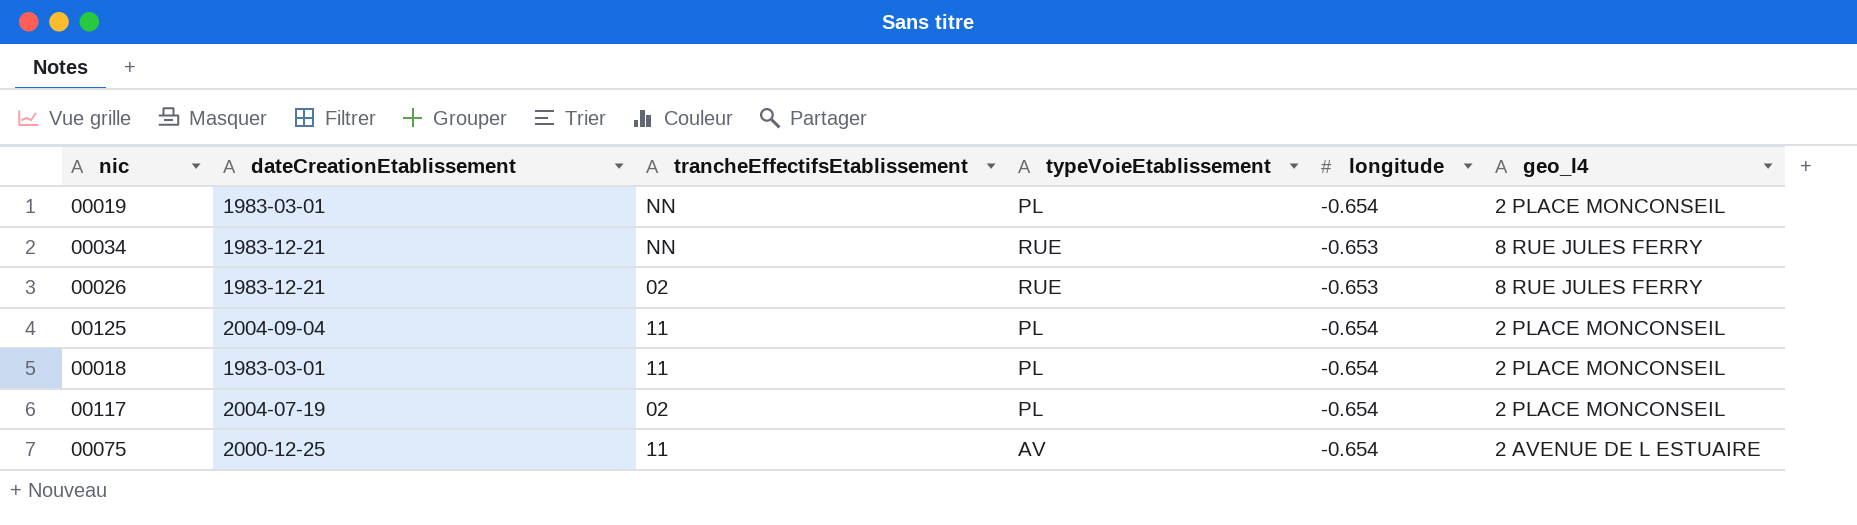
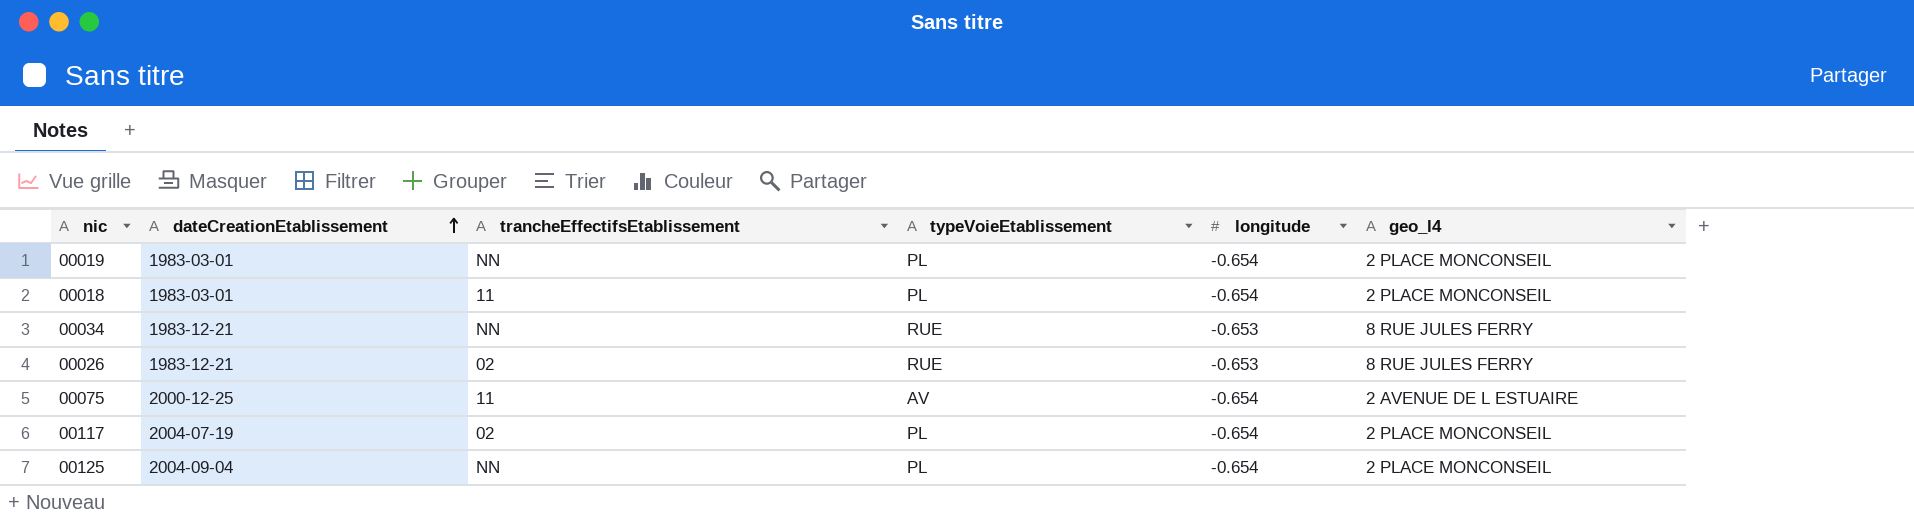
row order: none -> dateCreationEtablissement ascending
00125 | trancheEffectifsEtablissement: 11 -> NN

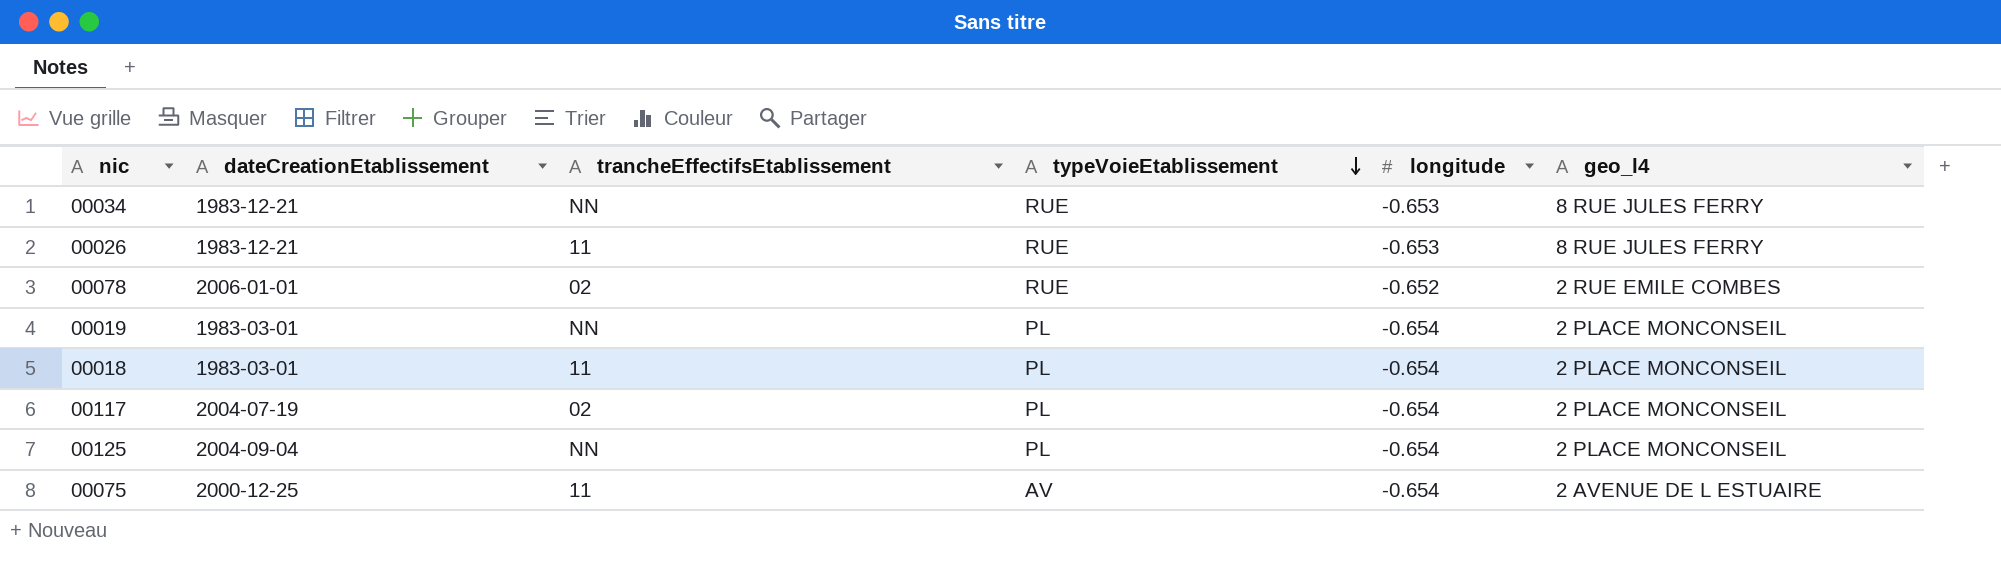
row order: dateCreationEtablissement ascending -> typeVoieEtablissement descending
00026 | trancheEffectifsEtablissement: 02 -> 11
row 00078: none -> 2006-01-01 | 02 | RUE | -0.652 | 2 RUE EMILE COMBES

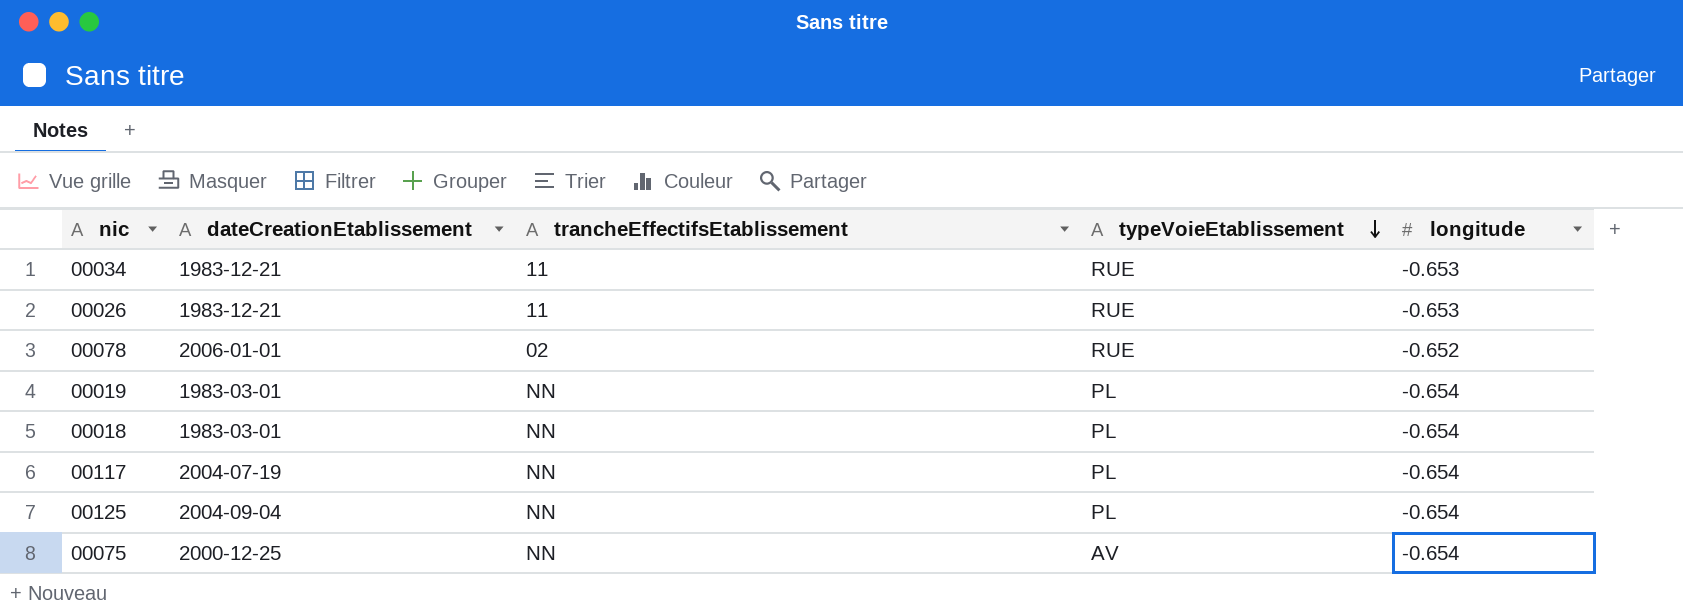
column geo_l4 | position: 6 -> none
00034 | trancheEffectifsEtablissement: NN -> 11
00018 | trancheEffectifsEtablissement: 11 -> NN
00117 | trancheEffectifsEtablissement: 02 -> NN
00075 | trancheEffectifsEtablissement: 11 -> NN

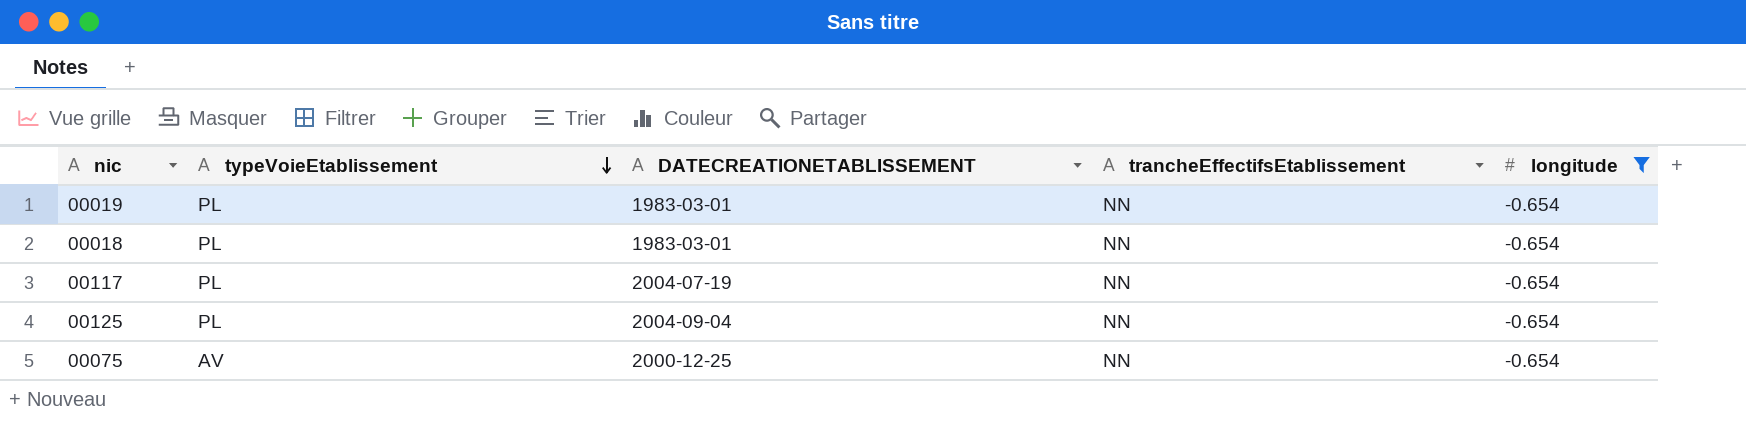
filter: none -> longitude = -0.654
column typeVoieEtablissement | position: 4 -> 2
column name: dateCreationEtablissement -> DATECREATIONETABLISSEMENT

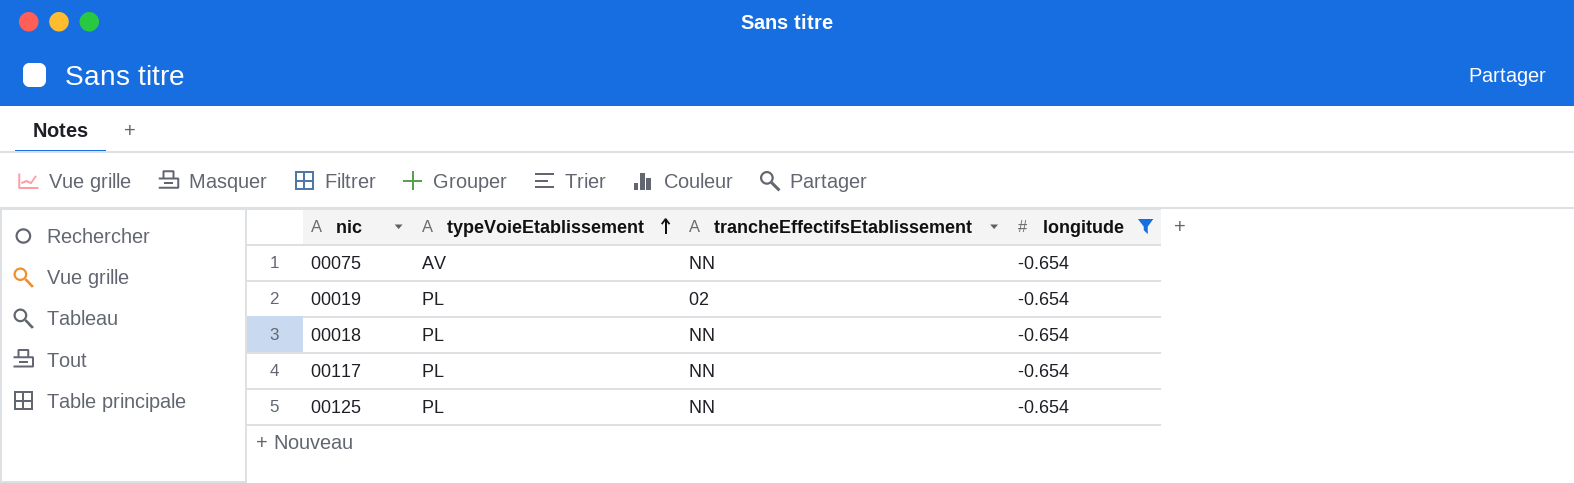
row order: typeVoieEtablissement descending -> typeVoieEtablissement ascending
column DATECREATIONETABLISSEMENT | position: 3 -> none
00019 | trancheEffectifsEtablissement: NN -> 02

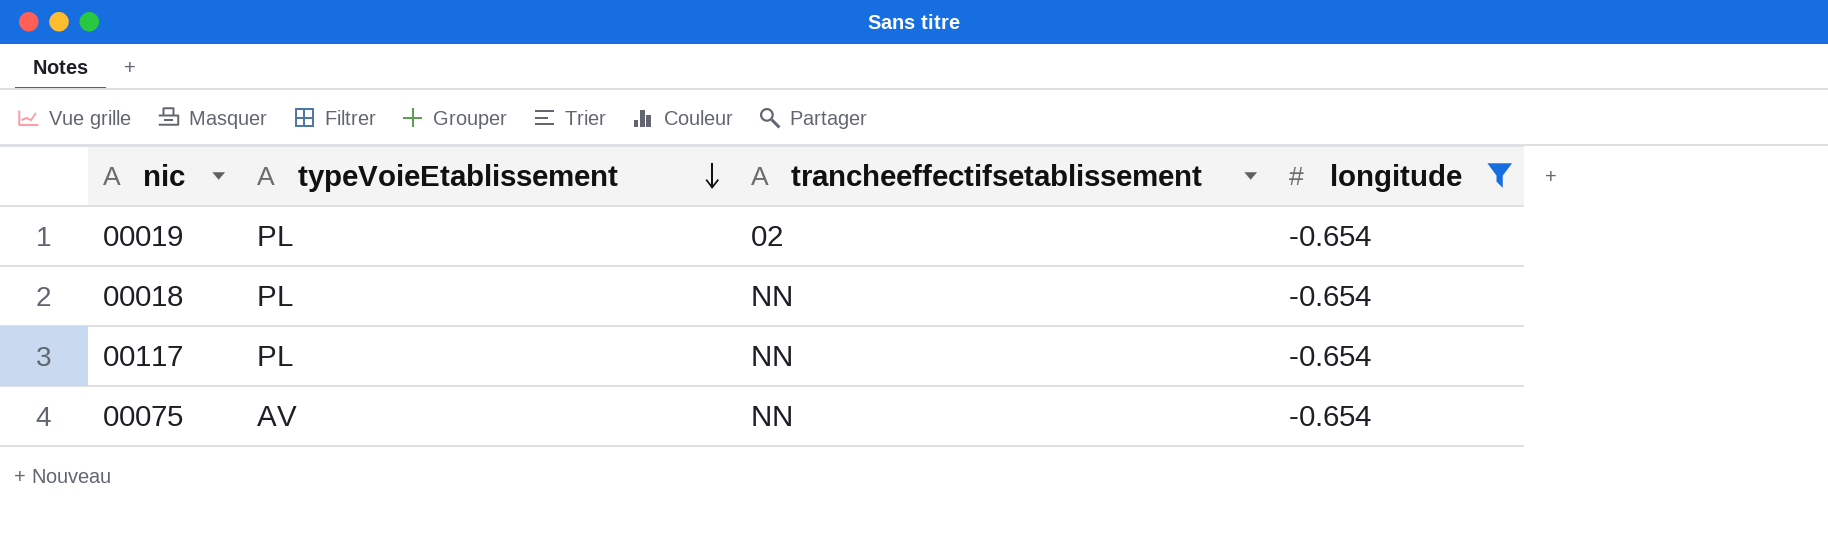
row order: typeVoieEtablissement ascending -> typeVoieEtablissement descending
column name: trancheEffectifsEtablissement -> trancheeffectifsetablissement
row 00125: PL | NN | -0.654 -> none

